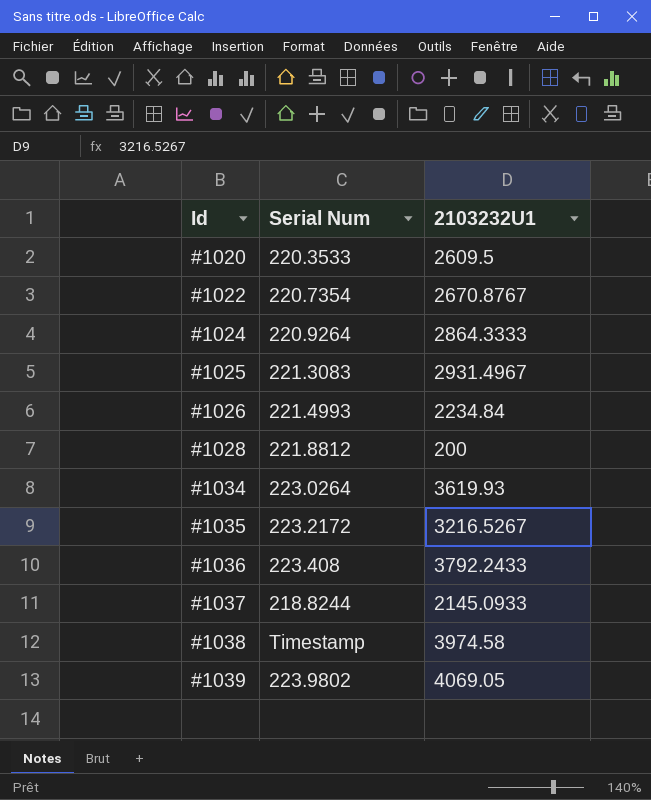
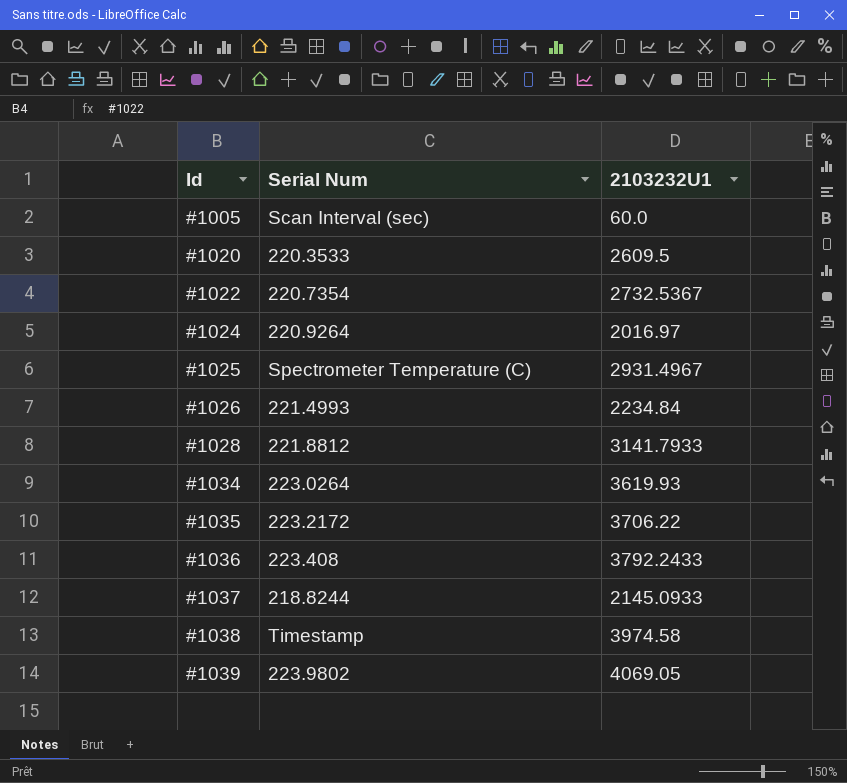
row #1005: none -> Scan Interval (sec) | 60.0
#1022 | 2103232U1: 2670.8767 -> 2732.5367
#1024 | 2103232U1: 2864.3333 -> 2016.97
#1025 | Serial Num: 221.3083 -> Spectrometer Temperature (C)
#1028 | 2103232U1: 200 -> 3141.7933
#1035 | 2103232U1: 3216.5267 -> 3706.22

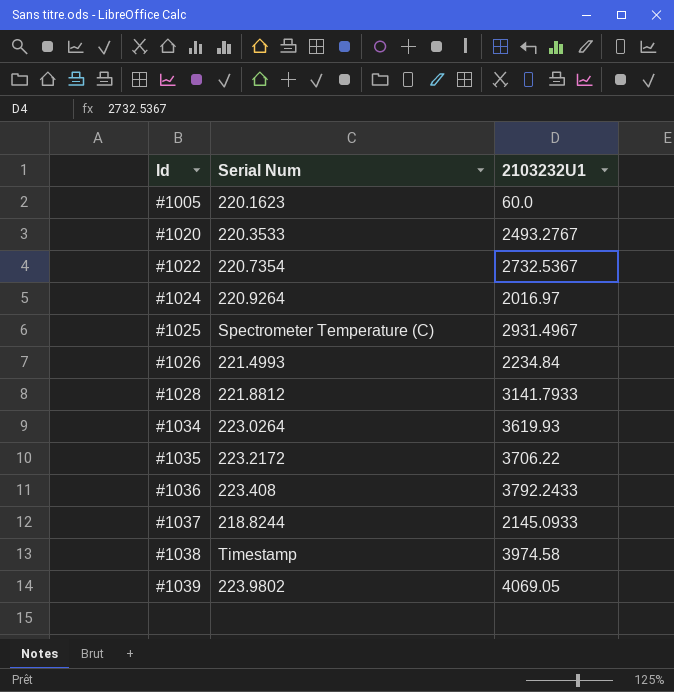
#1005 | Serial Num: Scan Interval (sec) -> 220.1623
#1020 | 2103232U1: 2609.5 -> 2493.2767

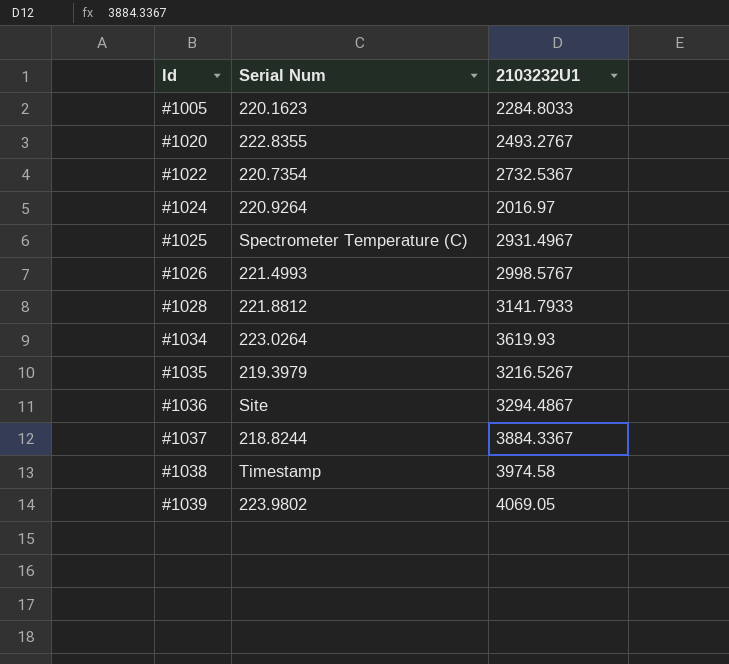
#1005 | 2103232U1: 60.0 -> 2284.8033
#1020 | Serial Num: 220.3533 -> 222.8355
#1026 | 2103232U1: 2234.84 -> 2998.5767
#1035 | Serial Num: 223.2172 -> 219.3979
#1035 | 2103232U1: 3706.22 -> 3216.5267
#1036 | Serial Num: 223.408 -> Site
#1036 | 2103232U1: 3792.2433 -> 3294.4867
#1037 | 2103232U1: 2145.0933 -> 3884.3367

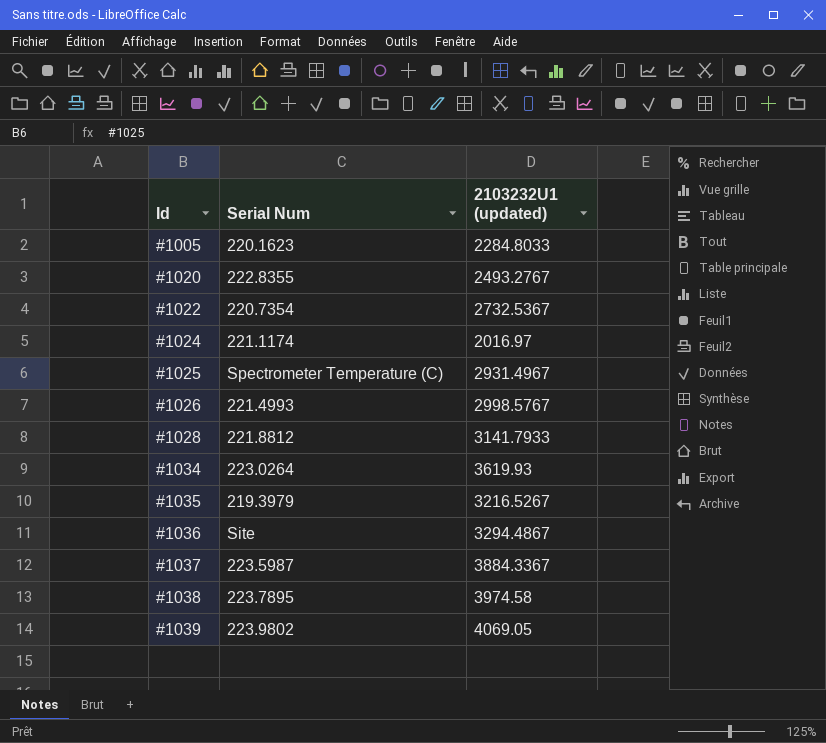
column name: 2103232U1 -> 2103232U1 (updated)
#1024 | Serial Num: 220.9264 -> 221.1174
#1037 | Serial Num: 218.8244 -> 223.5987
#1038 | Serial Num: Timestamp -> 223.7895

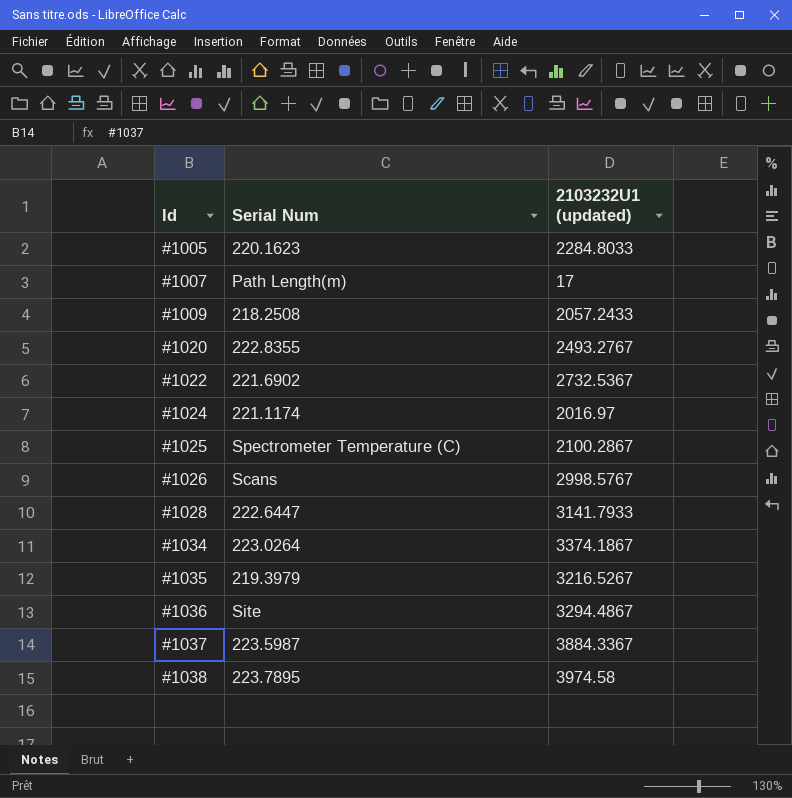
row #1039: 223.9802 | 4069.05 -> none
row #1007: none -> Path Length(m) | 17
row #1009: none -> 218.2508 | 2057.2433
#1022 | Serial Num: 220.7354 -> 221.6902
#1025 | 2103232U1 (updated): 2931.4967 -> 2100.2867
#1026 | Serial Num: 221.4993 -> Scans
#1028 | Serial Num: 221.8812 -> 222.6447
#1034 | 2103232U1 (updated): 3619.93 -> 3374.1867

